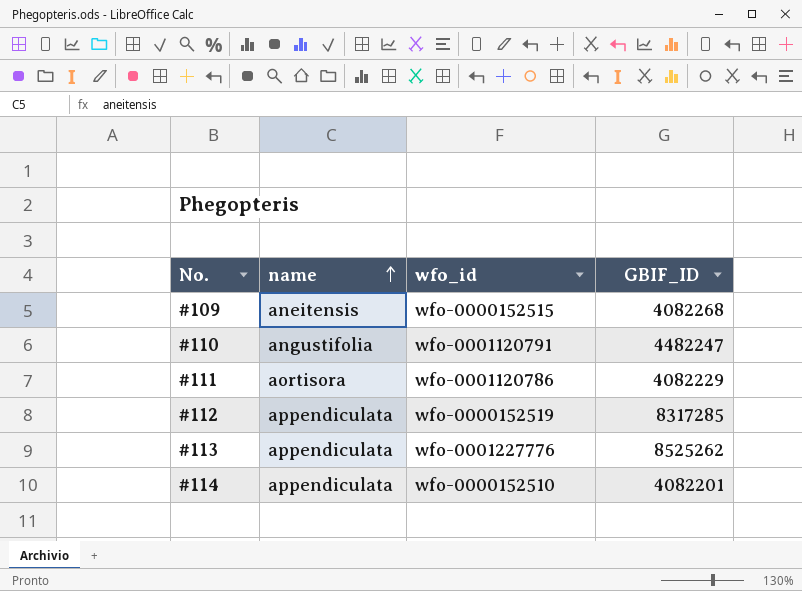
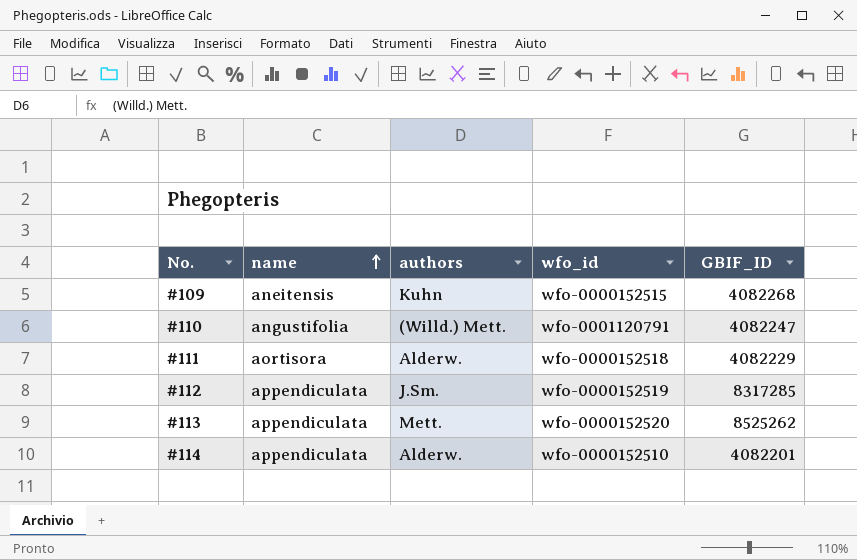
column authors | position: none -> 3
#110 | GBIF_ID: 4482247 -> 4082247
#111 | wfo_id: wfo-0001120786 -> wfo-0000152518
#113 | wfo_id: wfo-0001227776 -> wfo-0000152520

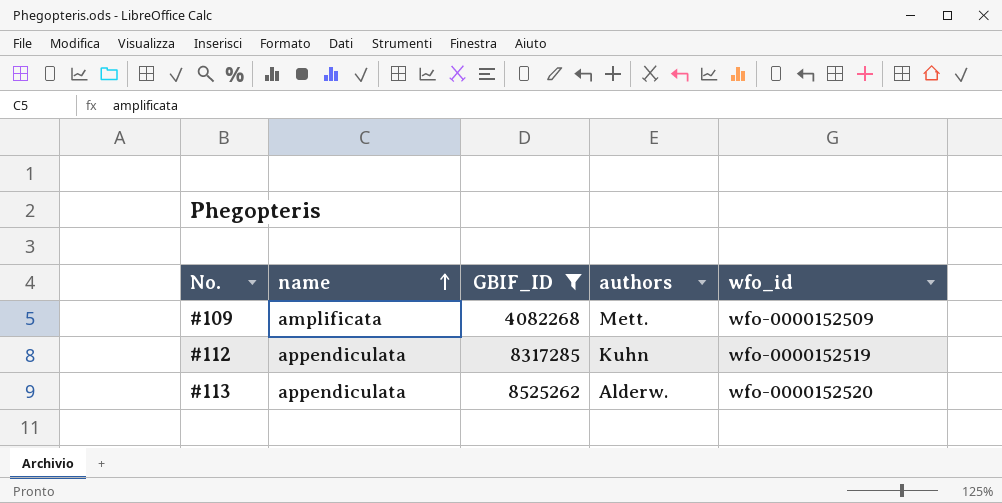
filter: none -> GBIF_ID >= 4082268
column GBIF_ID | position: 5 -> 3
#109 | name: aneitensis -> amplificata
#109 | authors: Kuhn -> Mett.
#109 | wfo_id: wfo-0000152515 -> wfo-0000152509
#112 | authors: J.Sm. -> Kuhn
#113 | authors: Mett. -> Alderw.

